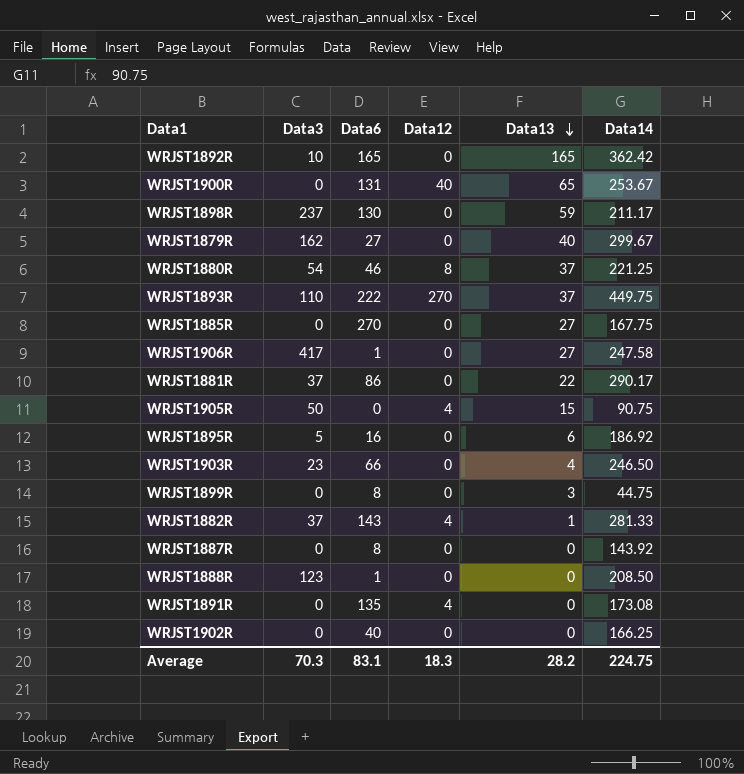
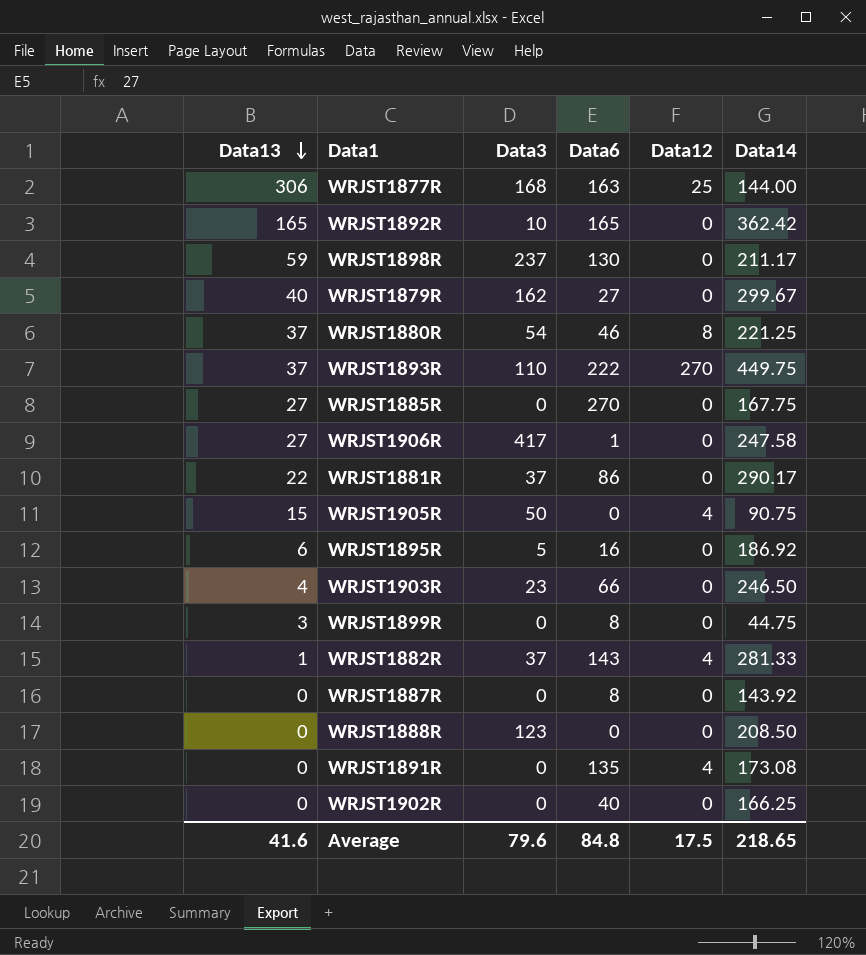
column Data13 | position: 5 -> 1
row WRJST1900R: 0 | 131 | 40 | 65 | 253.67 -> none
row WRJST1877R: none -> 306 | 168 | 163 | 25 | 144.00
WRJST1888R | Data6: 1 -> 0
Average | Data13: 28.2 -> 41.6
Average | Data3: 70.3 -> 79.6
Average | Data6: 83.1 -> 84.8
Average | Data12: 18.3 -> 17.5
Average | Data14: 224.75 -> 218.65

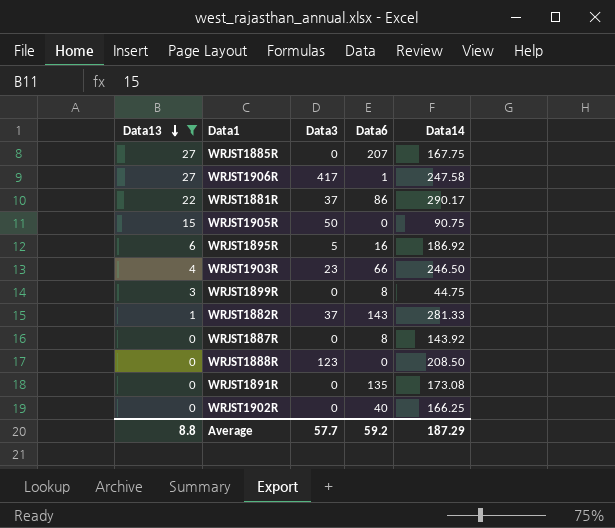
filter: none -> Data13 <= 27
column Data12 | position: 5 -> none
WRJST1885R | Data6: 270 -> 207
Average | Data13: 41.6 -> 8.8
Average | Data3: 79.6 -> 57.7
Average | Data6: 84.8 -> 59.2
Average | Data14: 218.65 -> 187.29

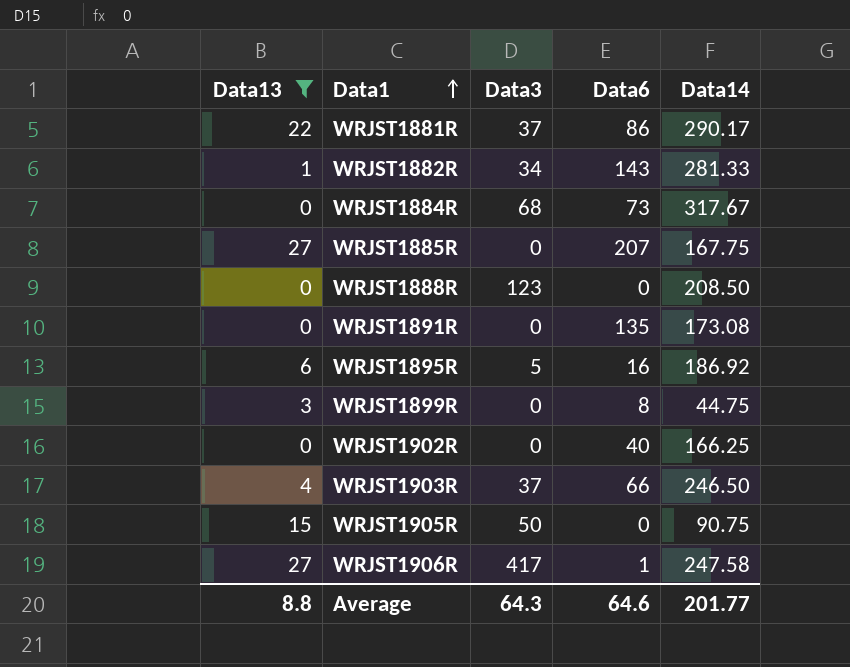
row order: Data13 descending -> Data1 ascending
row WRJST1887R: 0 | 0 | 8 | 143.92 -> none
WRJST1882R | Data3: 37 -> 34
row WRJST1884R: none -> 0 | 68 | 73 | 317.67
WRJST1903R | Data3: 23 -> 37
Average | Data3: 57.7 -> 64.3
Average | Data6: 59.2 -> 64.6
Average | Data14: 187.29 -> 201.77

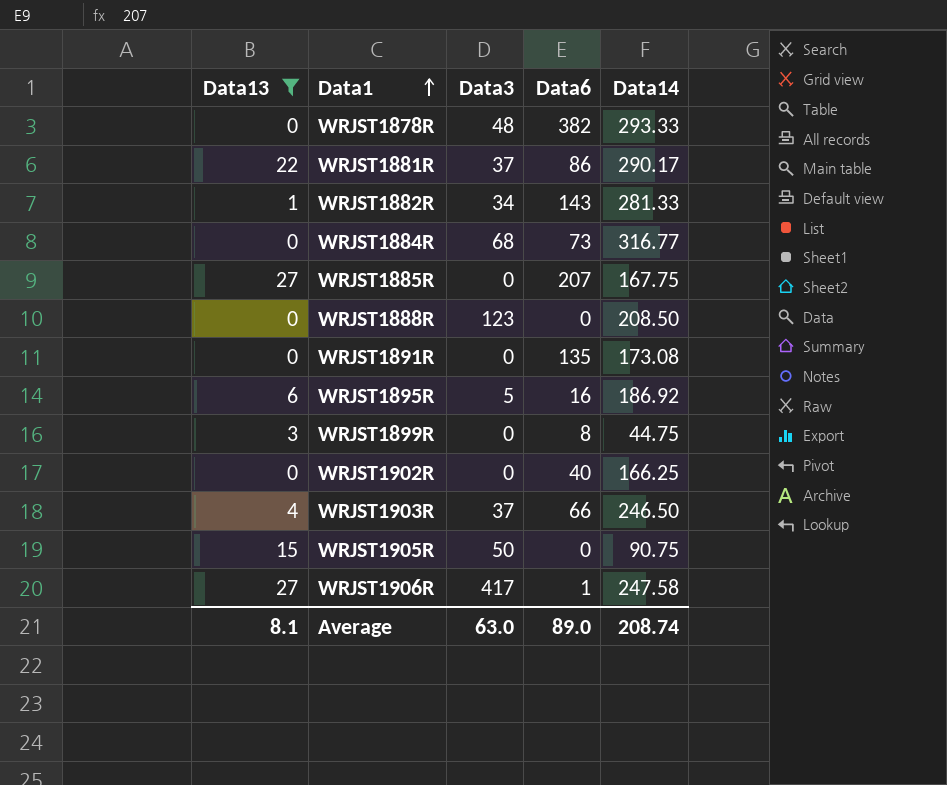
row WRJST1878R: none -> 0 | 48 | 382 | 293.33
WRJST1884R | Data14: 317.67 -> 316.77
Average | Data13: 8.8 -> 8.1
Average | Data3: 64.3 -> 63.0
Average | Data6: 64.6 -> 89.0
Average | Data14: 201.77 -> 208.74

